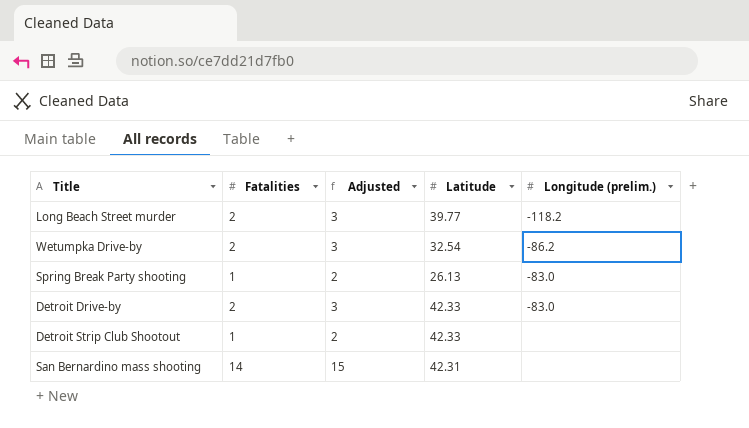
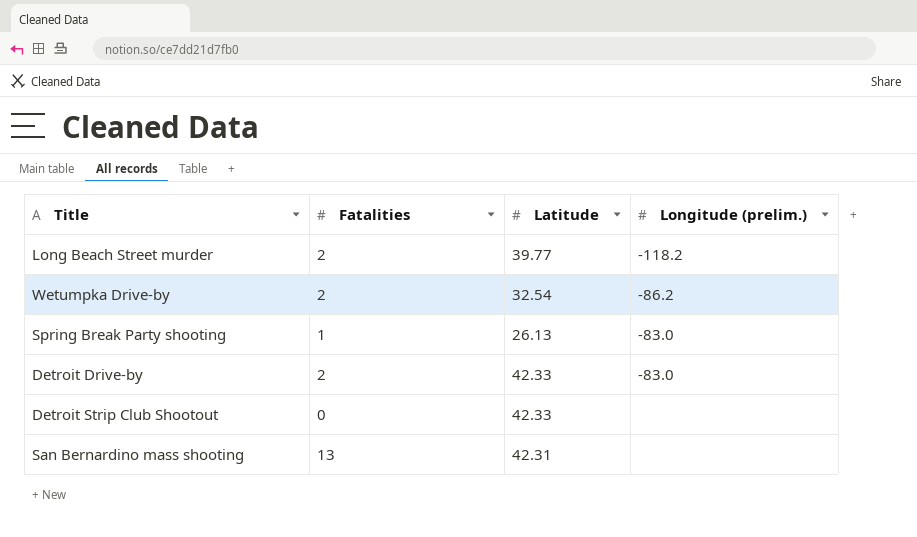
column Adjusted | formula: [Fatalities] + 1 -> none
Detroit Strip Club Shootout | Fatalities: 1 -> 0
San Bernardino mass shooting | Fatalities: 14 -> 13

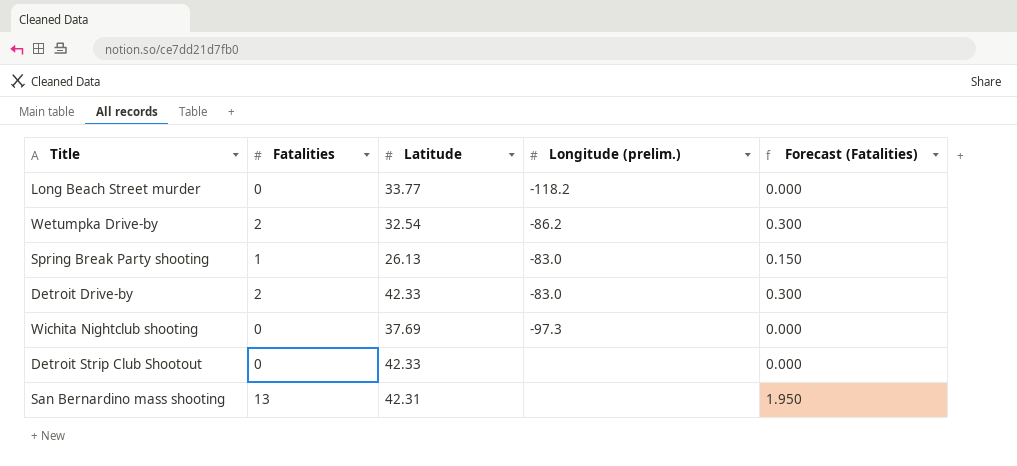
column Forecast (Fatalities) | formula: none -> [Fatalities] * 0.15
Long Beach Street murder | Fatalities: 2 -> 0
Long Beach Street murder | Latitude: 39.77 -> 33.77
row Wichita Nightclub shooting: none -> 0 | 37.69 | -97.3 | 0.000

